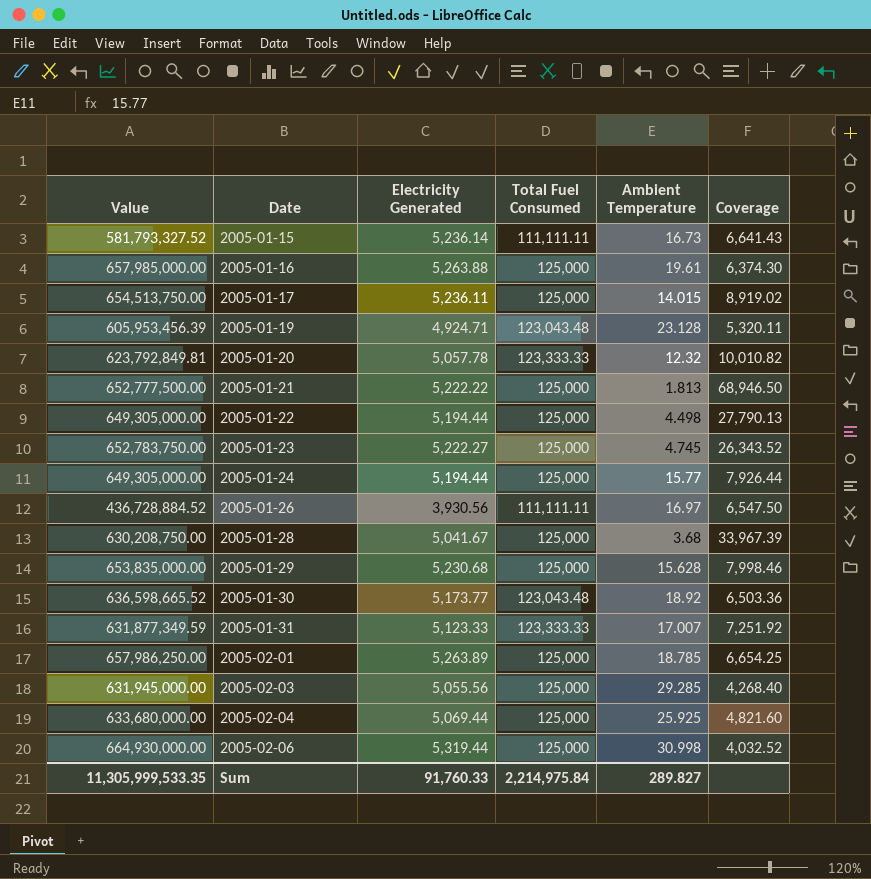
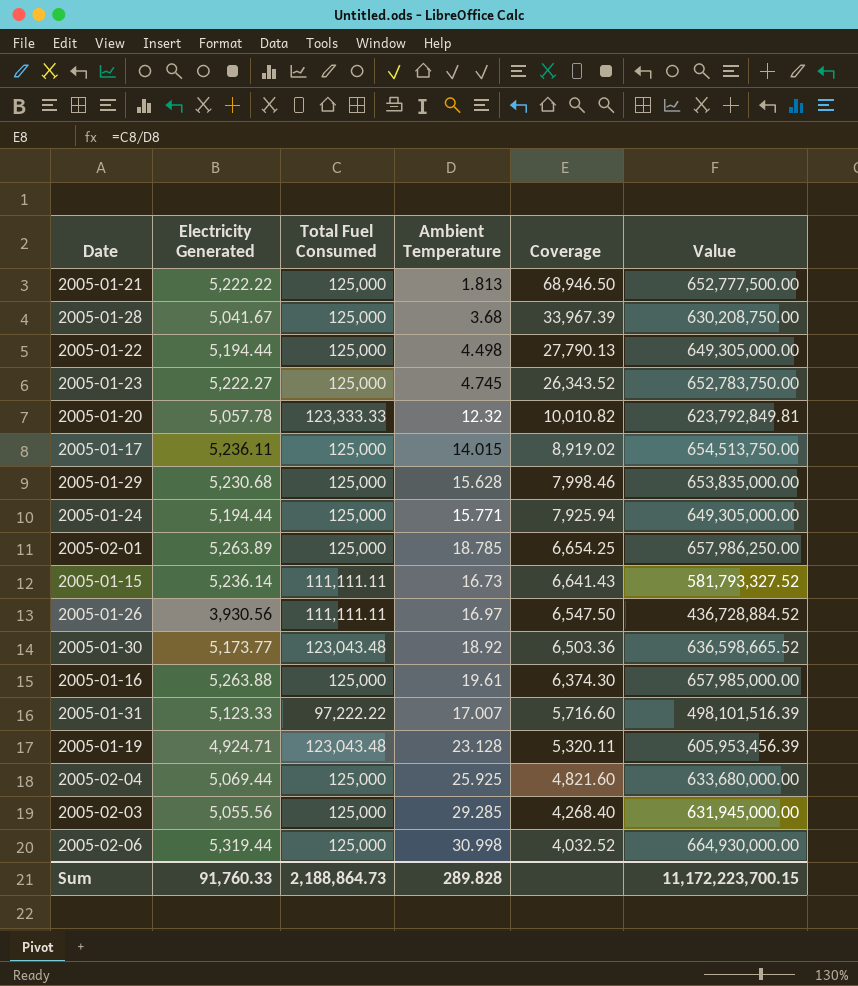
row order: Date ascending -> Coverage descending
column Value | position: 1 -> 6
2005-01-24 | Ambient Temperature: 15.77 -> 15.771
2005-01-24 | Coverage: 7,926.44 -> 7,925.94
2005-01-31 | Total Fuel Consumed: 123,333.33 -> 97,222.22
2005-01-31 | Coverage: 7,251.92 -> 5,716.60
2005-01-31 | Value: 631,877,349.59 -> 498,101,516.39
Sum | Total Fuel Consumed: 2,214,975.84 -> 2,188,864.73
Sum | Ambient Temperature: 289.827 -> 289.828
Sum | Value: 11,305,999,533.35 -> 11,172,223,700.15

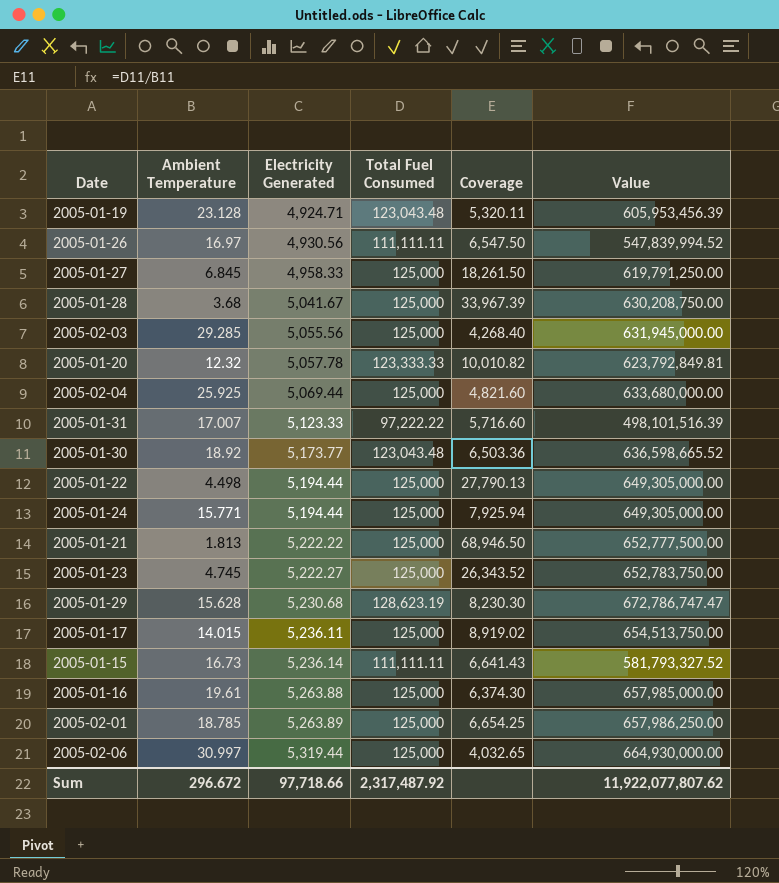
row order: Coverage descending -> Electricity Generated ascending
column Ambient Temperature | position: 4 -> 2
2005-01-26 | Electricity Generated: 3,930.56 -> 4,930.56
2005-01-26 | Value: 436,728,884.52 -> 547,839,994.52
row 2005-01-27: none -> 6.845 | 4,958.33 | 125,000 | 18,261.50 | 619,791,250.00
2005-01-29 | Total Fuel Consumed: 125,000 -> 128,623.19
2005-01-29 | Coverage: 7,998.46 -> 8,230.30
2005-01-29 | Value: 653,835,000.00 -> 672,786,747.47
2005-02-06 | Ambient Temperature: 30.998 -> 30.997
2005-02-06 | Coverage: 4,032.52 -> 4,032.65
Sum | Ambient Temperature: 289.828 -> 296.672
Sum | Electricity Generated: 91,760.33 -> 97,718.66
Sum | Total Fuel Consumed: 2,188,864.73 -> 2,317,487.92
Sum | Value: 11,172,223,700.15 -> 11,922,077,807.62

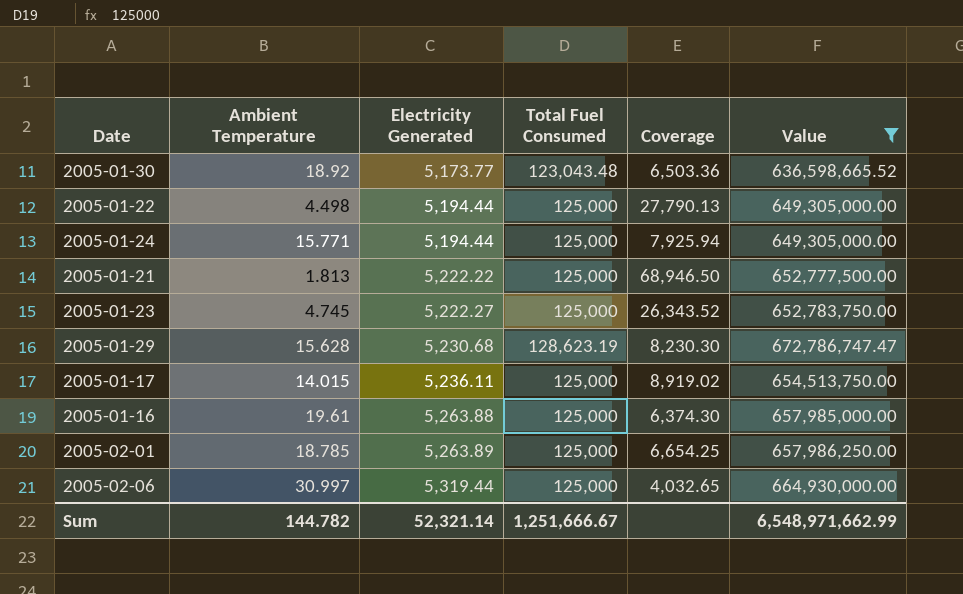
filter: none -> Value >= 636,598,665.52
Sum | Ambient Temperature: 296.672 -> 144.782
Sum | Electricity Generated: 97,718.66 -> 52,321.14
Sum | Total Fuel Consumed: 2,317,487.92 -> 1,251,666.67
Sum | Value: 11,922,077,807.62 -> 6,548,971,662.99

